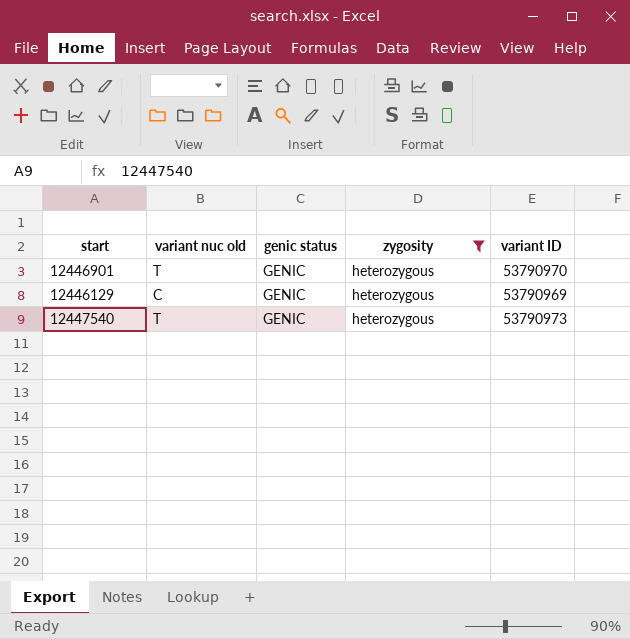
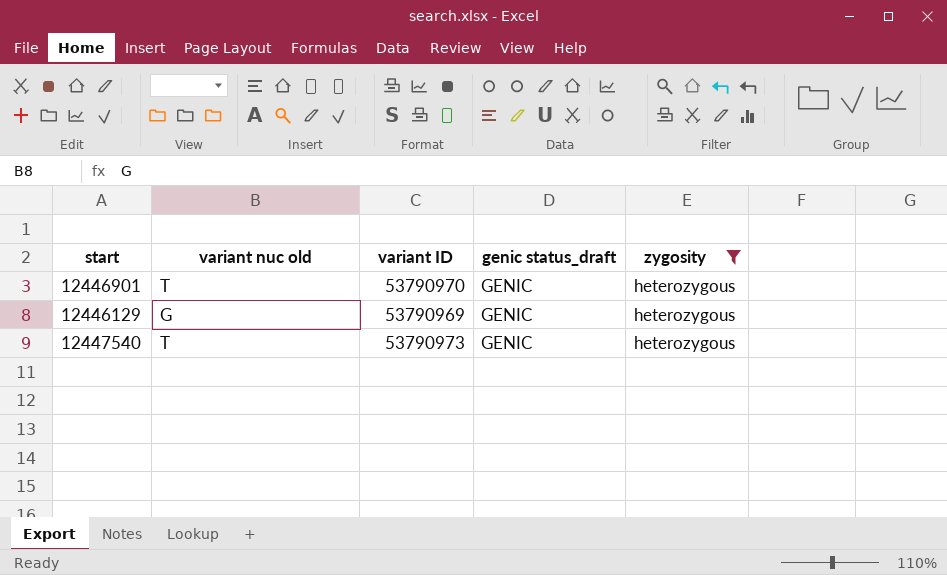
column variant ID | position: 5 -> 3
column name: genic status -> genic status_draft
12446129 | variant nuc old: C -> G

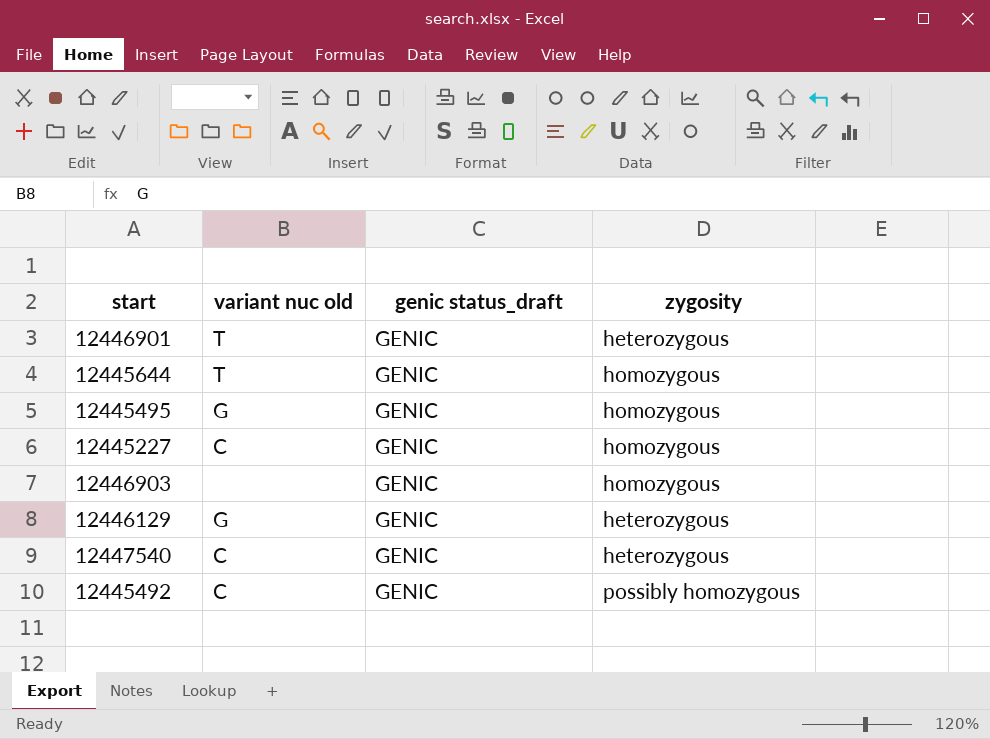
filter: zygosity = heterozygous -> none
column variant ID | position: 3 -> none
12447540 | variant nuc old: T -> C

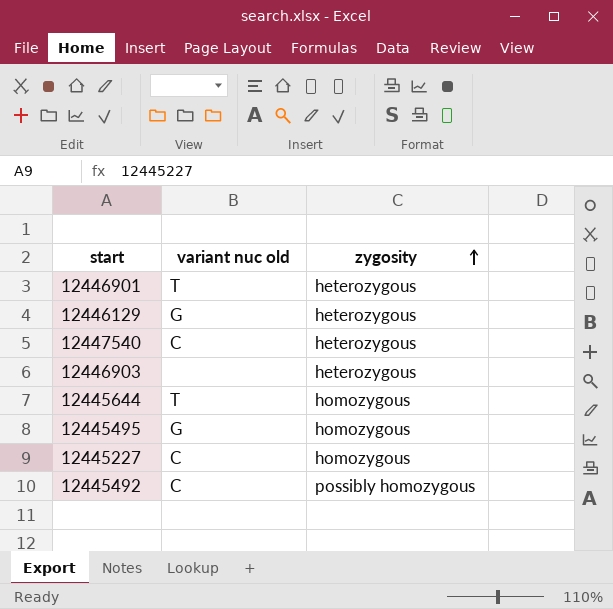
row order: none -> zygosity ascending
column genic status_draft | position: 3 -> none
12446903 | zygosity: homozygous -> heterozygous

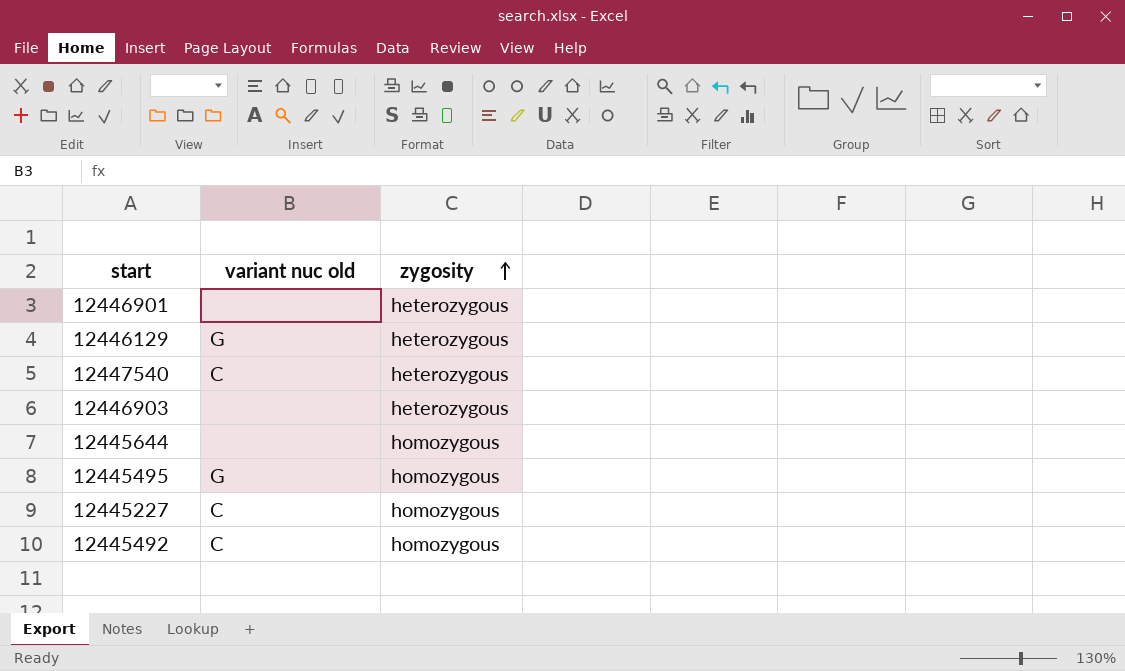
12446901 | variant nuc old: T -> none
12445644 | variant nuc old: T -> none
12445492 | zygosity: possibly homozygous -> homozygous

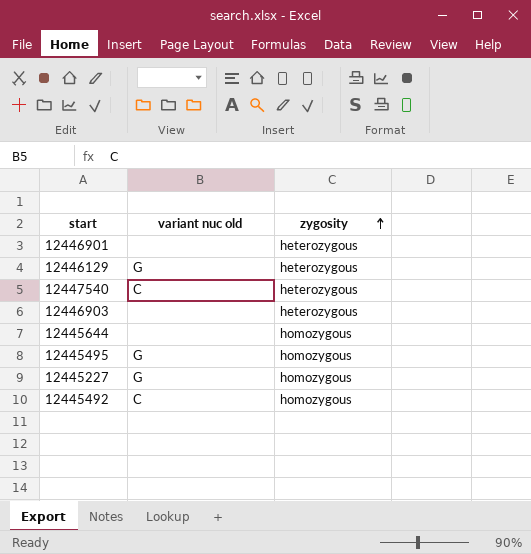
12445227 | variant nuc old: C -> G

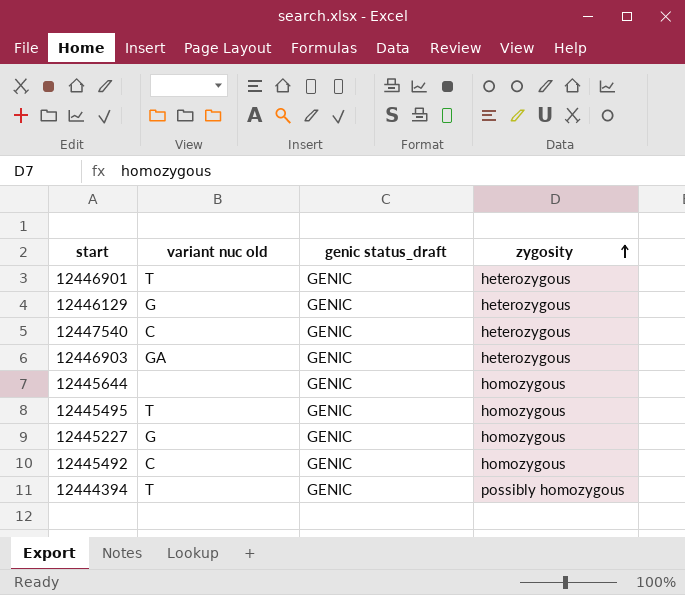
column genic status_draft | position: none -> 3
12446901 | variant nuc old: none -> T
12446903 | variant nuc old: none -> GA
12445495 | variant nuc old: G -> T
row 12444394: none -> T | GENIC | possibly homozygous

